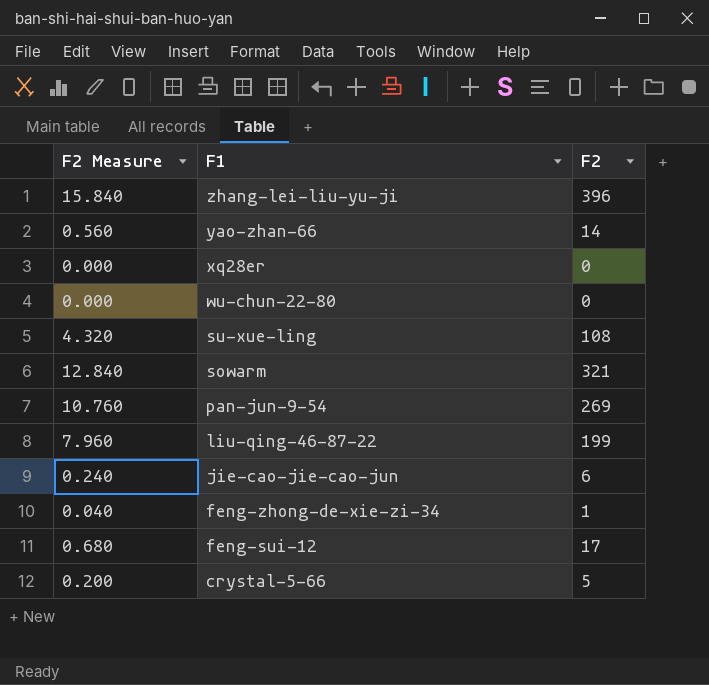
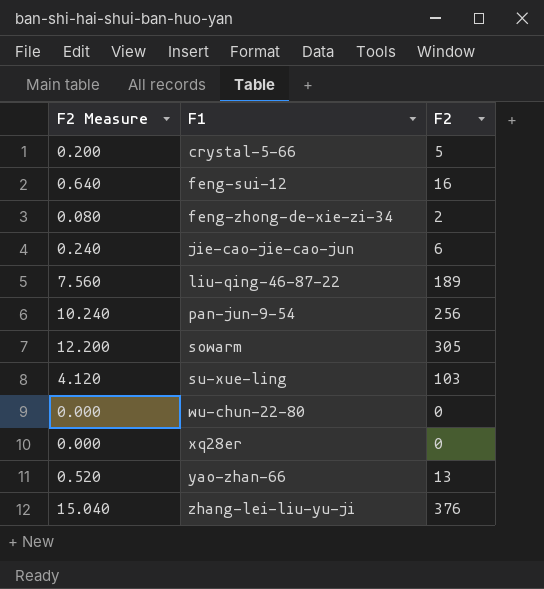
row order: F1 descending -> F1 ascending
feng-sui-12 | F2 Measure: 0.680 -> 0.640
feng-sui-12 | F2: 17 -> 16
feng-zhong-de-xie-zi-34 | F2 Measure: 0.040 -> 0.080
feng-zhong-de-xie-zi-34 | F2: 1 -> 2
liu-qing-46-87-22 | F2 Measure: 7.960 -> 7.560
liu-qing-46-87-22 | F2: 199 -> 189
pan-jun-9-54 | F2 Measure: 10.760 -> 10.240
pan-jun-9-54 | F2: 269 -> 256
sowarm | F2 Measure: 12.840 -> 12.200
sowarm | F2: 321 -> 305
su-xue-ling | F2 Measure: 4.320 -> 4.120
su-xue-ling | F2: 108 -> 103
yao-zhan-66 | F2 Measure: 0.560 -> 0.520
yao-zhan-66 | F2: 14 -> 13
zhang-lei-liu-yu-ji | F2 Measure: 15.840 -> 15.040
zhang-lei-liu-yu-ji | F2: 396 -> 376

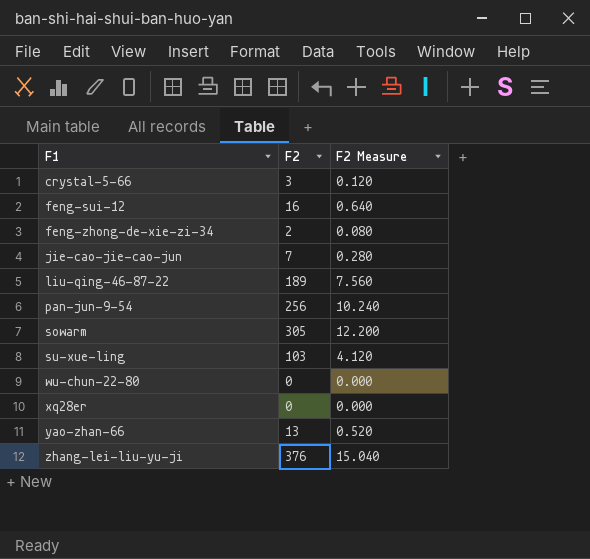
column F2 Measure | position: 1 -> 3
crystal-5-66 | F2: 5 -> 3
crystal-5-66 | F2 Measure: 0.200 -> 0.120
jie-cao-jie-cao-jun | F2: 6 -> 7
jie-cao-jie-cao-jun | F2 Measure: 0.240 -> 0.280

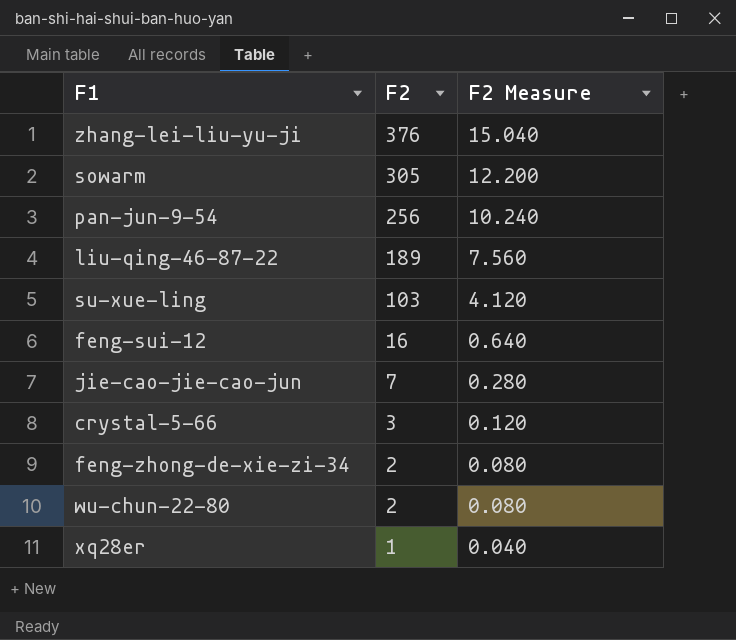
row order: F1 ascending -> F2 descending
row yao-zhan-66: 13 | 0.520 -> none
wu-chun-22-80 | F2: 0 -> 2
wu-chun-22-80 | F2 Measure: 0.000 -> 0.080
xq28er | F2: 0 -> 1
xq28er | F2 Measure: 0.000 -> 0.040

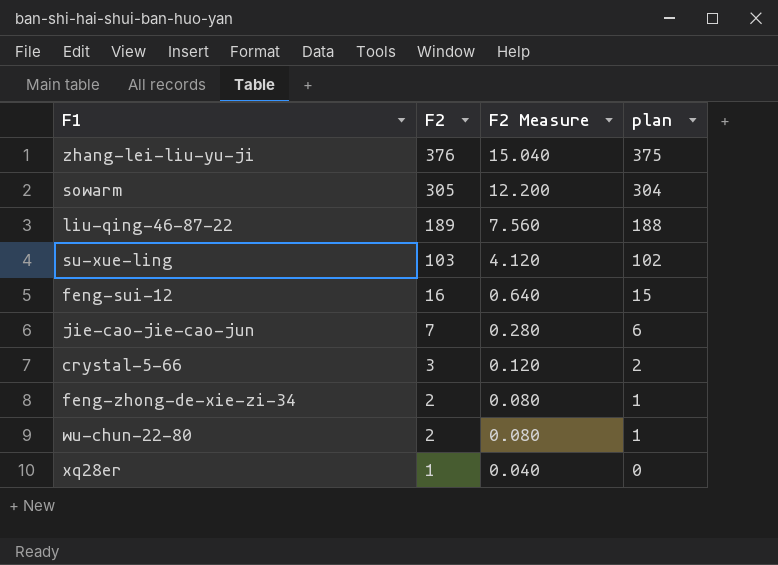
column plan | formula: none -> [F2] - 1
row pan-jun-9-54: 256 | 10.240 -> none

